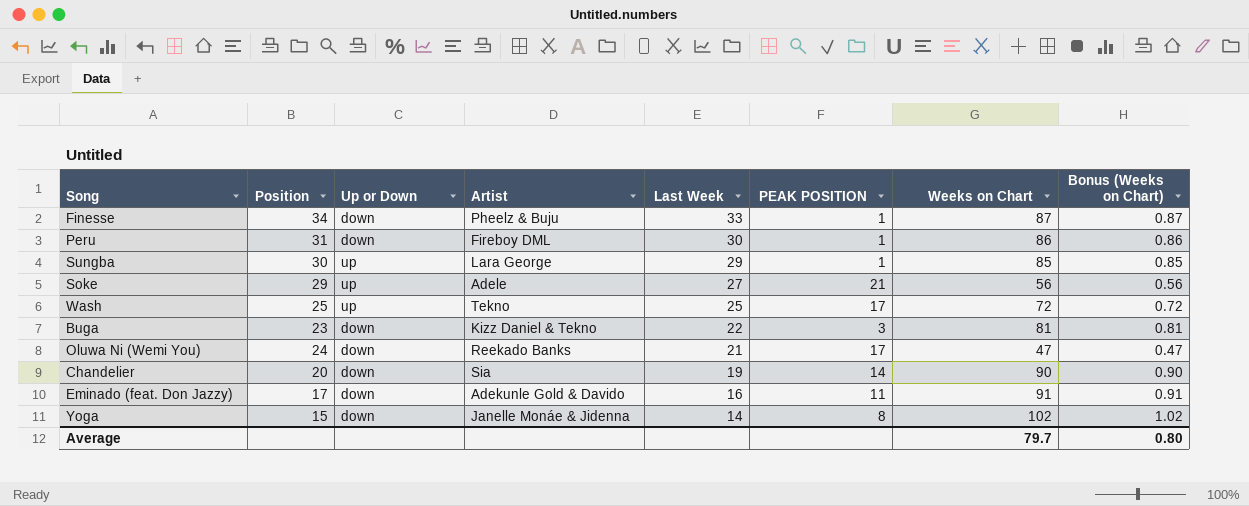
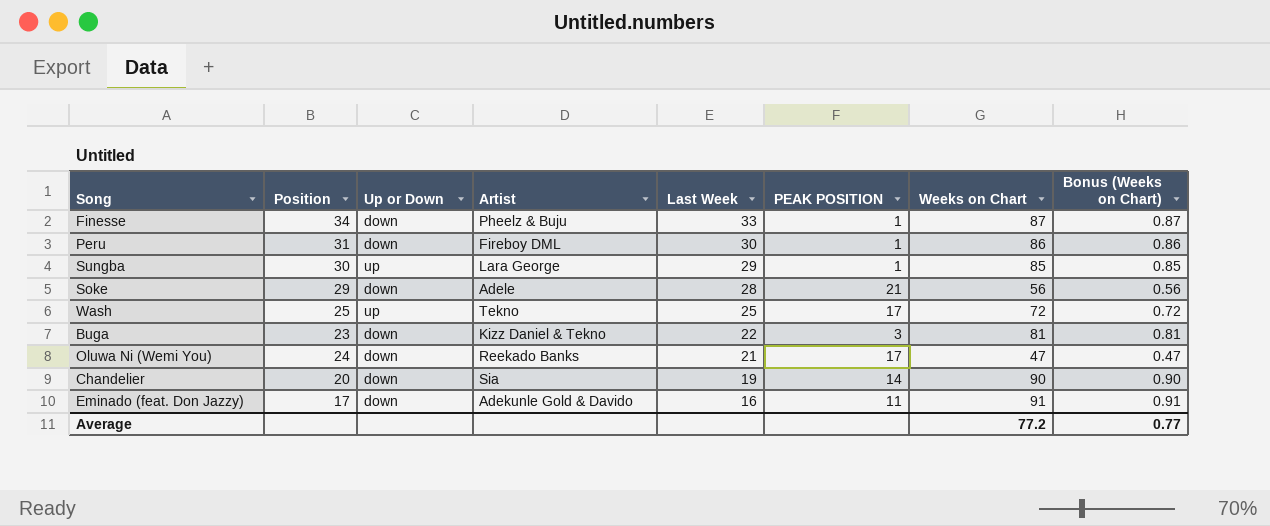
row Yoga: 15 | down | Janelle Monáe & Jidenna | 14 | 8 | 102 | 1.02 -> none
Soke | Up or Down: up -> down
Soke | Last Week: 27 -> 28
Average | Weeks on Chart: 79.7 -> 77.2
Average | Bonus (Weeks on Chart): 0.80 -> 0.77

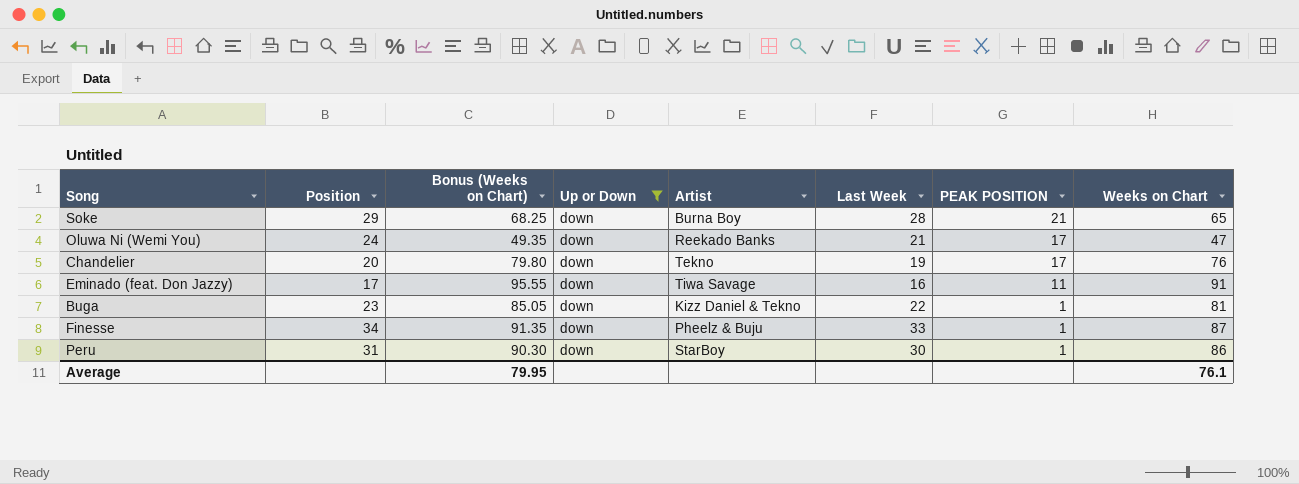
filter: none -> Up or Down = down
row order: Last Week descending -> PEAK POSITION descending
column Bonus (Weeks on Chart) | formula: [Weeks on Chart] * 0.01 -> [Weeks on Chart] * 1.05
column Bonus (Weeks on Chart) | position: 8 -> 3
Soke | Artist: Adele -> Burna Boy
Soke | Weeks on Chart: 56 -> 65
Chandelier | Artist: Sia -> Tekno
Chandelier | PEAK POSITION: 14 -> 17
Chandelier | Weeks on Chart: 90 -> 76
Eminado (feat. Don Jazzy) | Artist: Adekunle Gold & Davido -> Tiwa Savage
Buga | PEAK POSITION: 3 -> 1
Peru | Artist: Fireboy DML -> StarBoy
Average | Bonus (Weeks on Chart): 0.77 -> 79.95
Average | Weeks on Chart: 77.2 -> 76.1

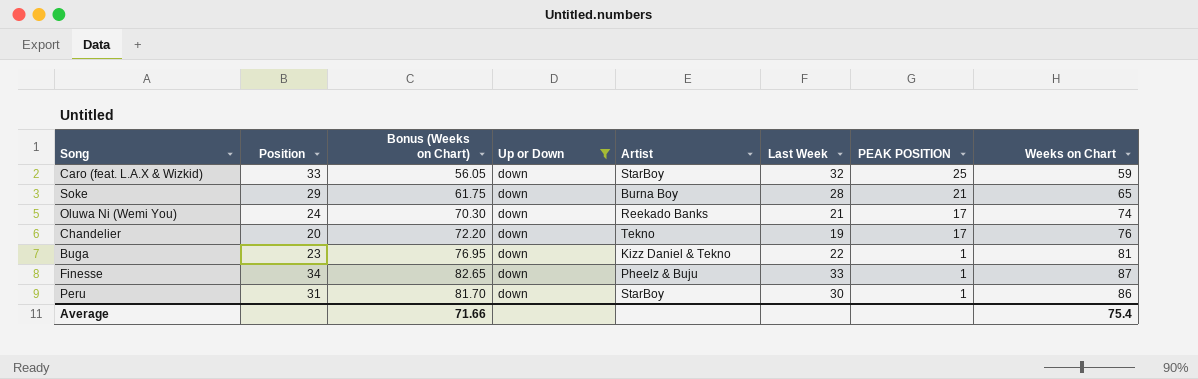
column Bonus (Weeks on Chart) | formula: [Weeks on Chart] * 1.05 -> [Weeks on Chart] * 0.95
row Eminado (feat. Don Jazzy): 17 | 95.55 | down | Tiwa Savage | 16 | 11 | 91 -> none
row Caro (feat. L.A.X & Wizkid): none -> 33 | 56.05 | down | StarBoy | 32 | 25 | 59
Oluwa Ni (Wemi You) | Weeks on Chart: 47 -> 74
Average | Bonus (Weeks on Chart): 79.95 -> 71.66
Average | Weeks on Chart: 76.1 -> 75.4

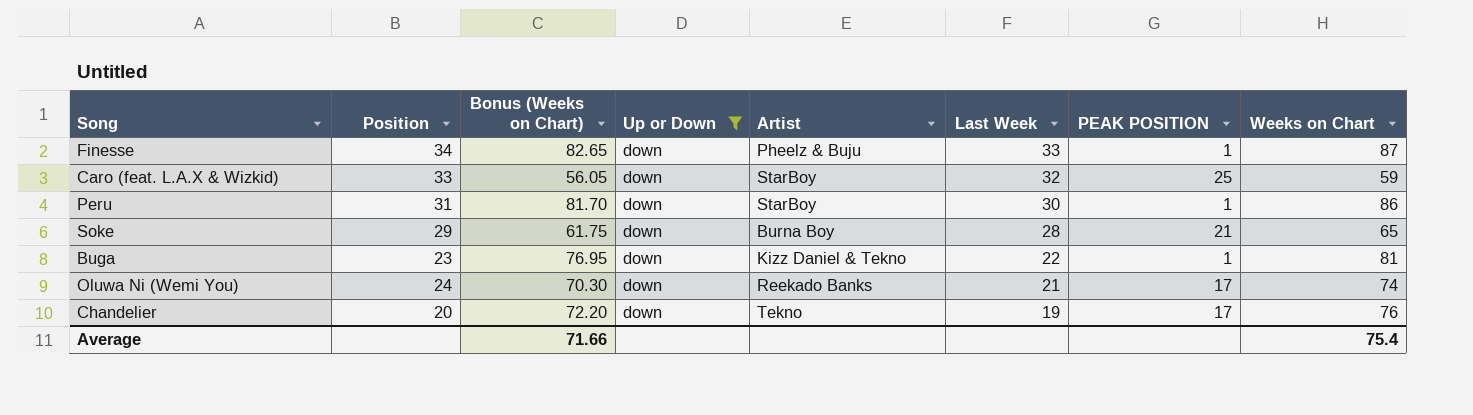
row order: PEAK POSITION descending -> Last Week descending

